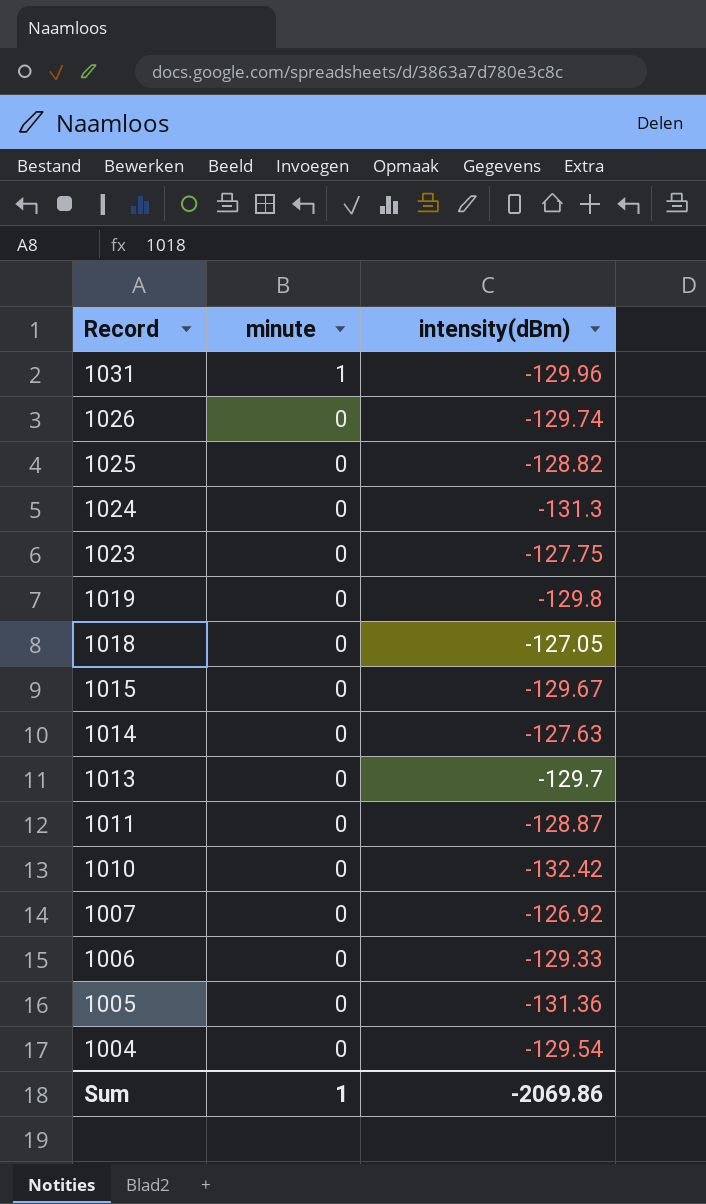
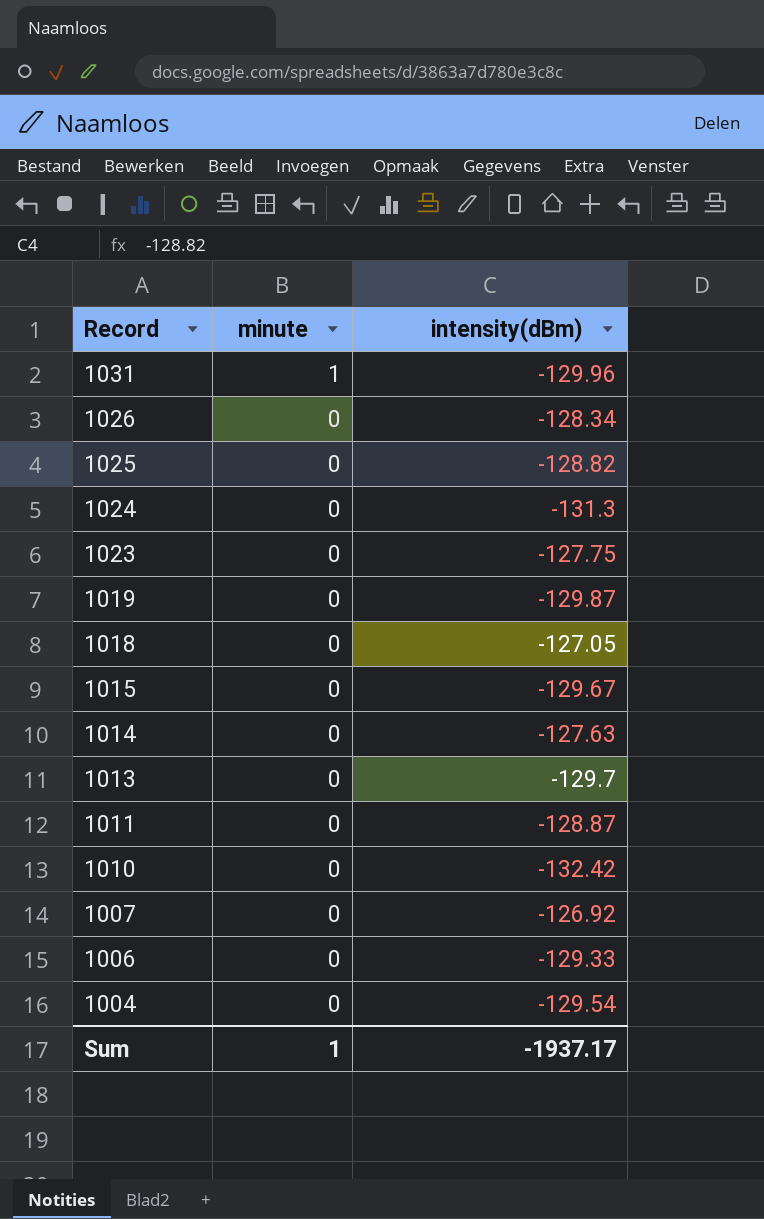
row 1005: 0 | -131.36 -> none
1026 | intensity(dBm): -129.74 -> -128.34
1019 | intensity(dBm): -129.8 -> -129.87
Sum | intensity(dBm): -2069.86 -> -1937.17

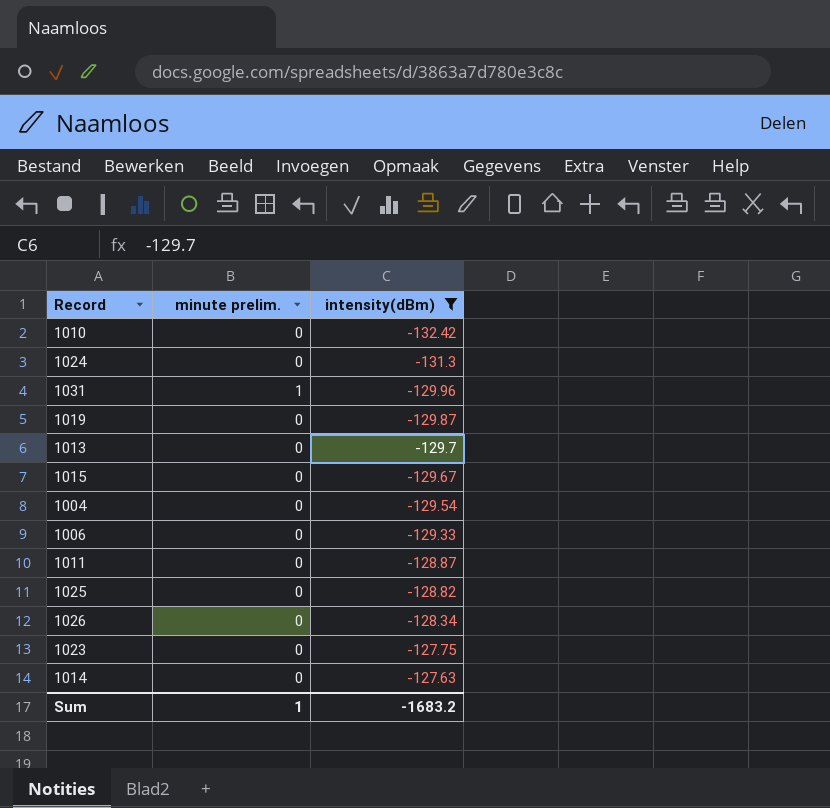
filter: none -> intensity(dBm) <= -127.63
row order: Record descending -> intensity(dBm) ascending
column name: minute -> minute prelim.
Sum | intensity(dBm): -1937.17 -> -1683.2

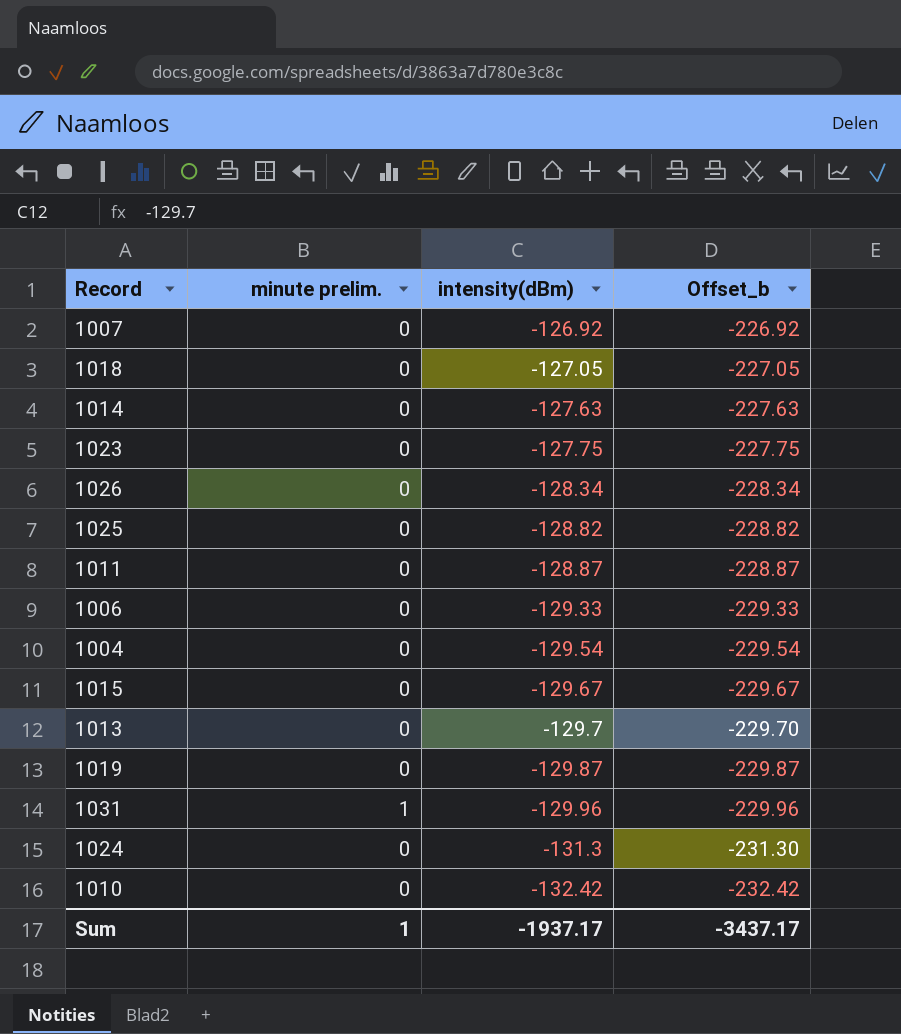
filter: intensity(dBm) <= -127.63 -> none
row order: intensity(dBm) ascending -> intensity(dBm) descending
column Offset_b | formula: none -> [intensity(dBm)] - 100
Sum | intensity(dBm): -1683.2 -> -1937.17

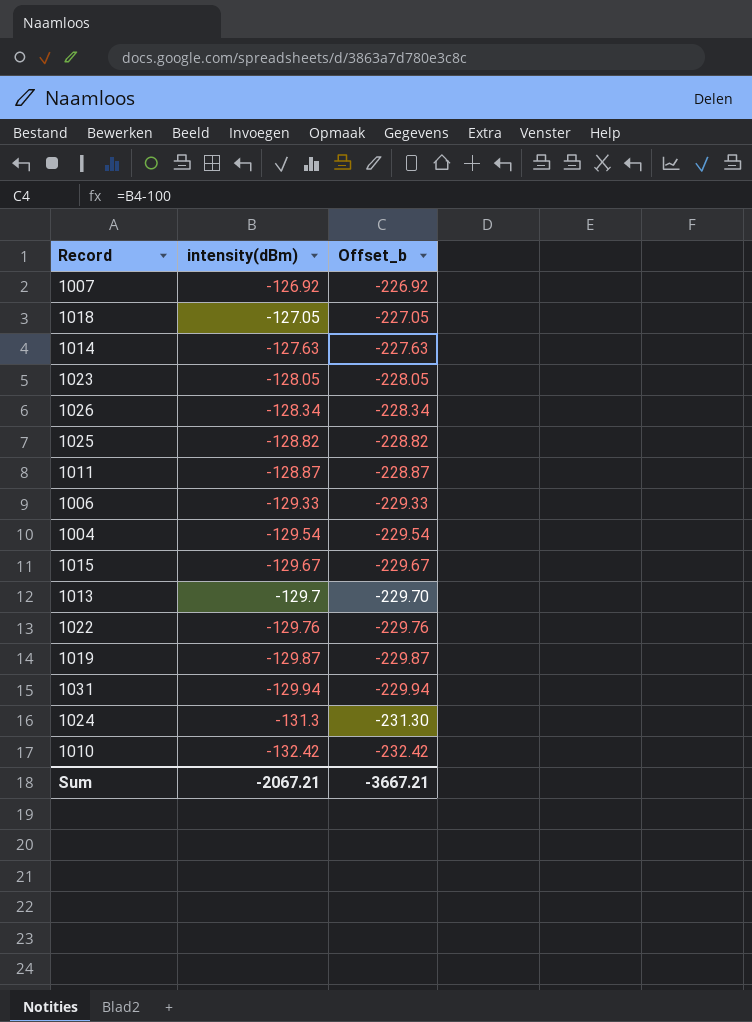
column minute prelim. | position: 2 -> none
1023 | intensity(dBm): -127.75 -> -128.05
1023 | Offset_b: -227.75 -> -228.05
row 1022: none -> -129.76 | -229.76
1031 | intensity(dBm): -129.96 -> -129.94
1031 | Offset_b: -229.96 -> -229.94
Sum | intensity(dBm): -1937.17 -> -2067.21
Sum | Offset_b: -3437.17 -> -3667.21

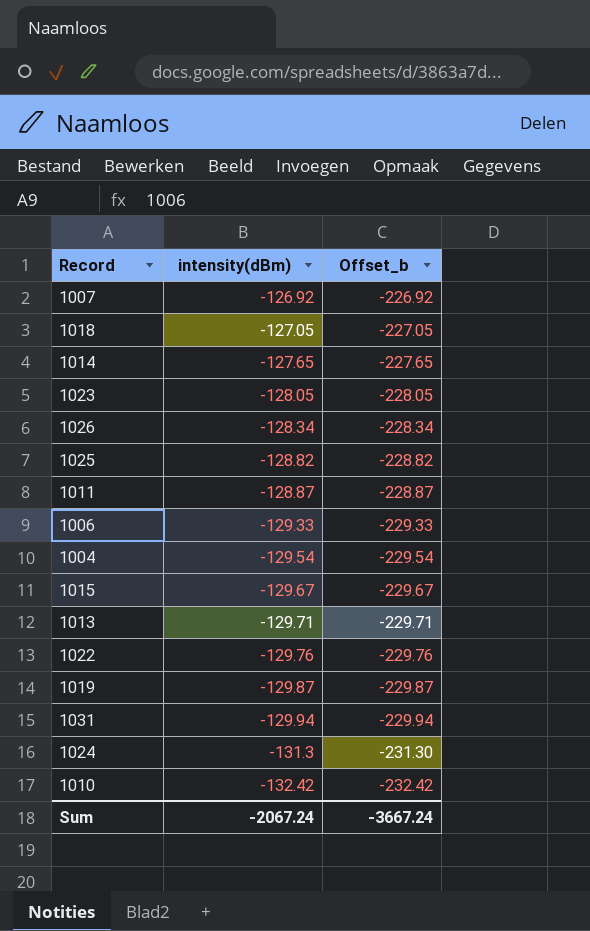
1014 | intensity(dBm): -127.63 -> -127.65
1014 | Offset_b: -227.63 -> -227.65
1013 | intensity(dBm): -129.7 -> -129.71
1013 | Offset_b: -229.70 -> -229.71
Sum | intensity(dBm): -2067.21 -> -2067.24
Sum | Offset_b: -3667.21 -> -3667.24

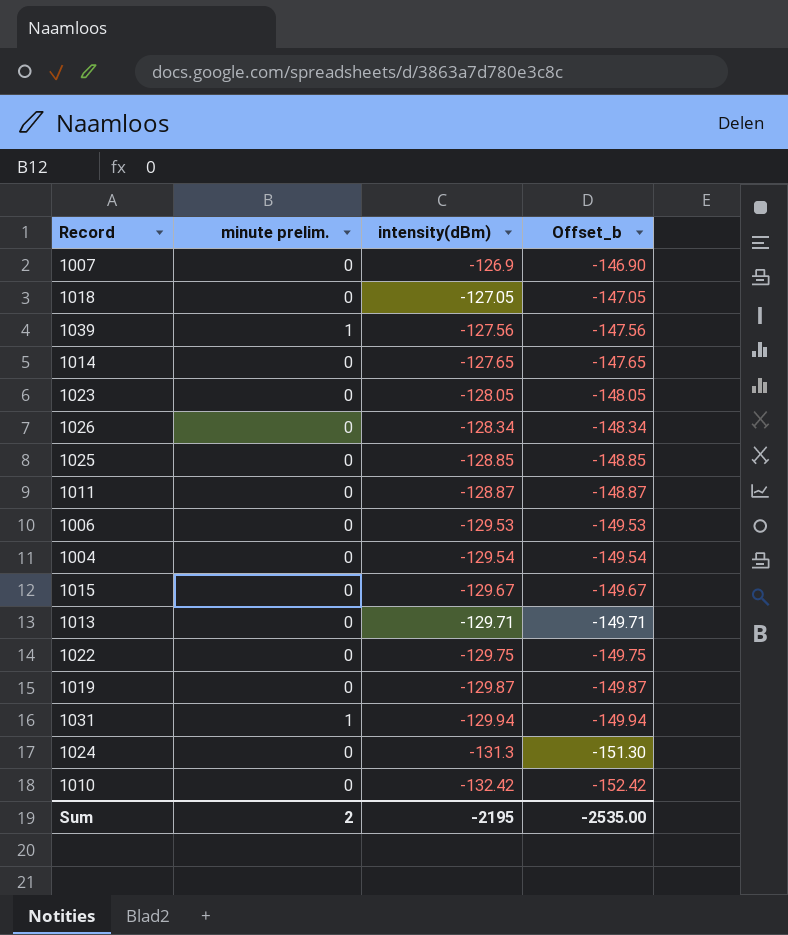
column minute prelim. | position: none -> 2
column Offset_b | formula: [intensity(dBm)] - 100 -> [intensity(dBm)] - 20
1007 | intensity(dBm): -126.92 -> -126.9
row 1039: none -> 1 | -127.56 | -147.56
1025 | intensity(dBm): -128.82 -> -128.85
1006 | intensity(dBm): -129.33 -> -129.53
1022 | intensity(dBm): -129.76 -> -129.75
Sum | intensity(dBm): -2067.24 -> -2195
Sum | Offset_b: -3667.24 -> -2535.00

